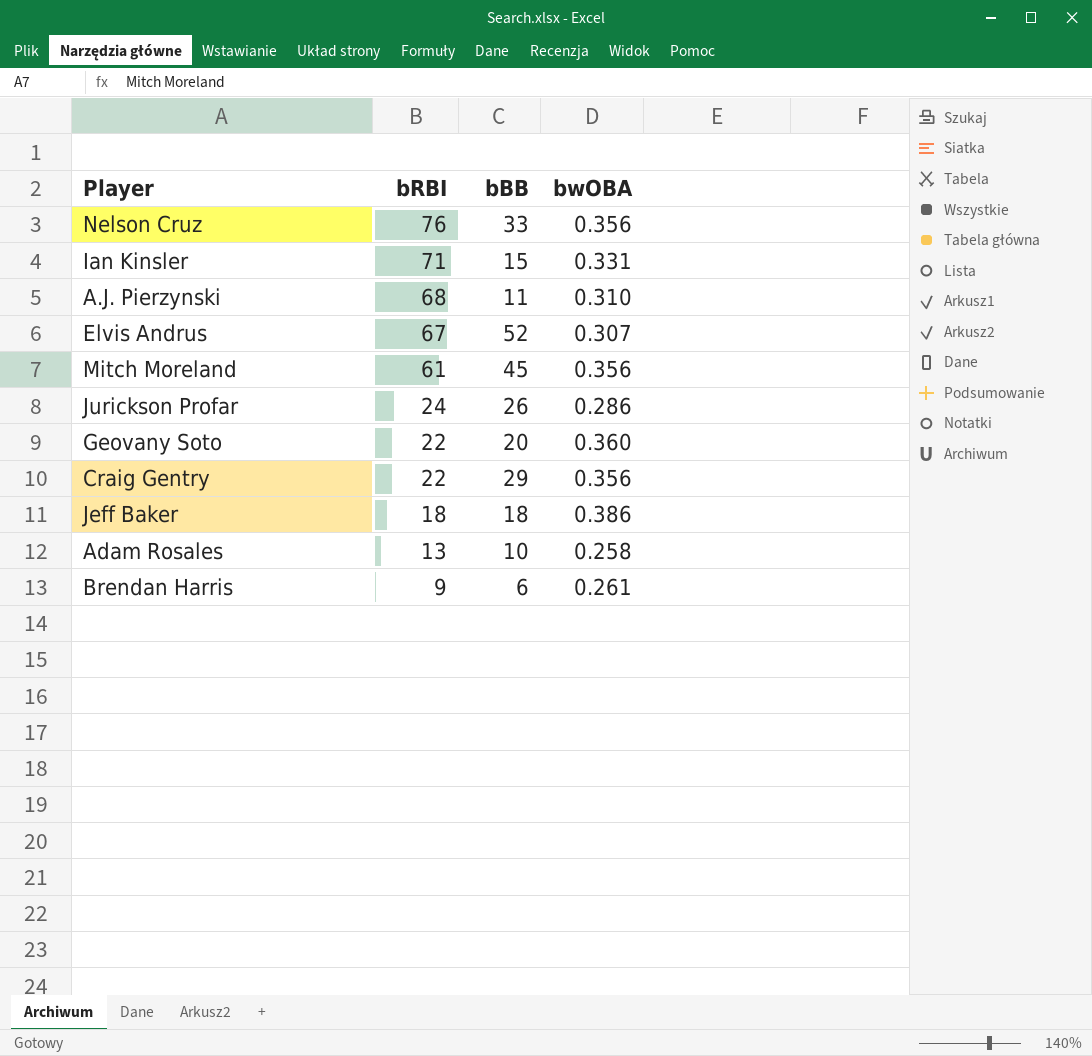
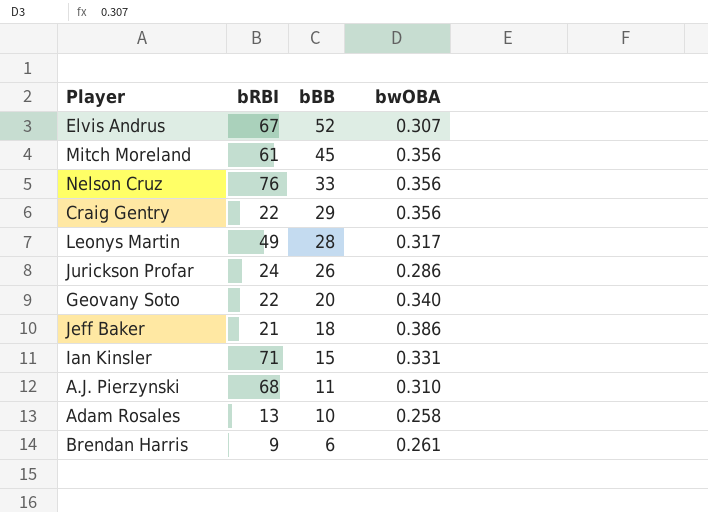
row order: bRBI descending -> bBB descending
row Leonys Martin: none -> 49 | 28 | 0.317
Geovany Soto | bwOBA: 0.360 -> 0.340
Jeff Baker | bRBI: 18 -> 21

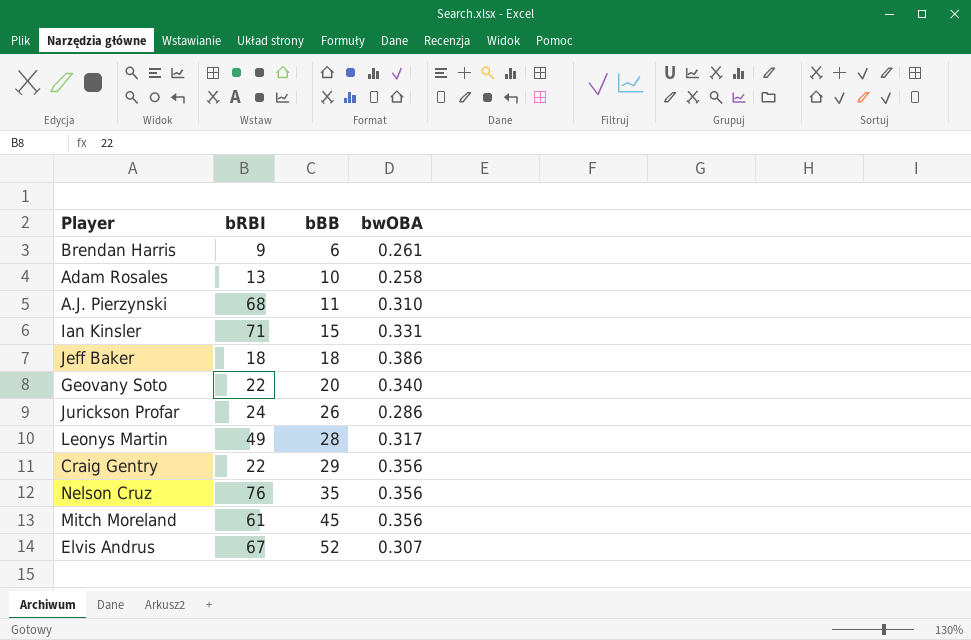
row order: bBB descending -> bBB ascending
Jeff Baker | bRBI: 21 -> 18
Nelson Cruz | bBB: 33 -> 35

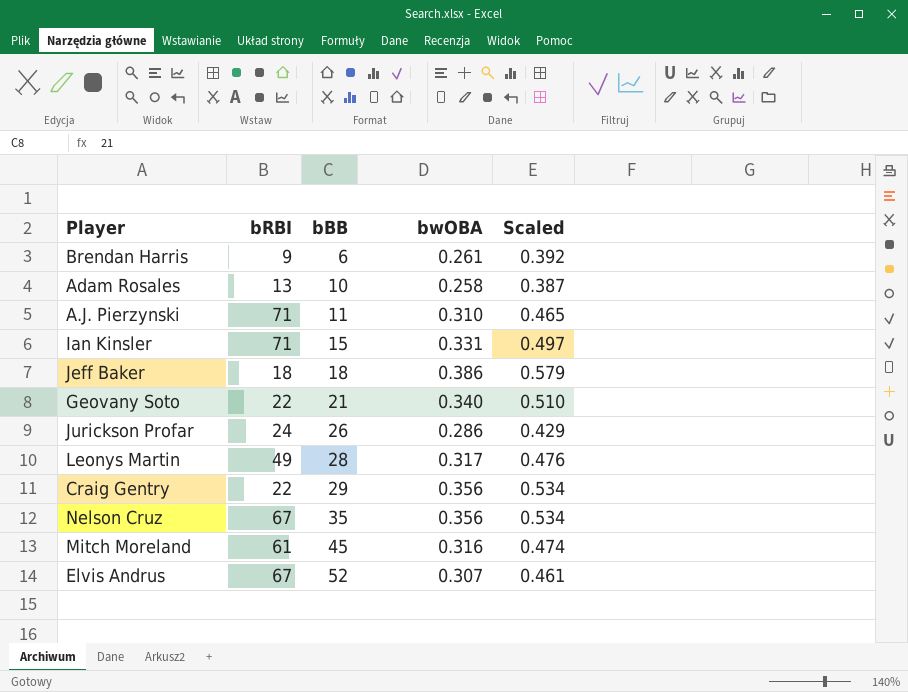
column Scaled | formula: none -> [bwOBA] * 1.5
A.J. Pierzynski | bRBI: 68 -> 71
Geovany Soto | bBB: 20 -> 21
Nelson Cruz | bRBI: 76 -> 67
Mitch Moreland | bwOBA: 0.356 -> 0.316

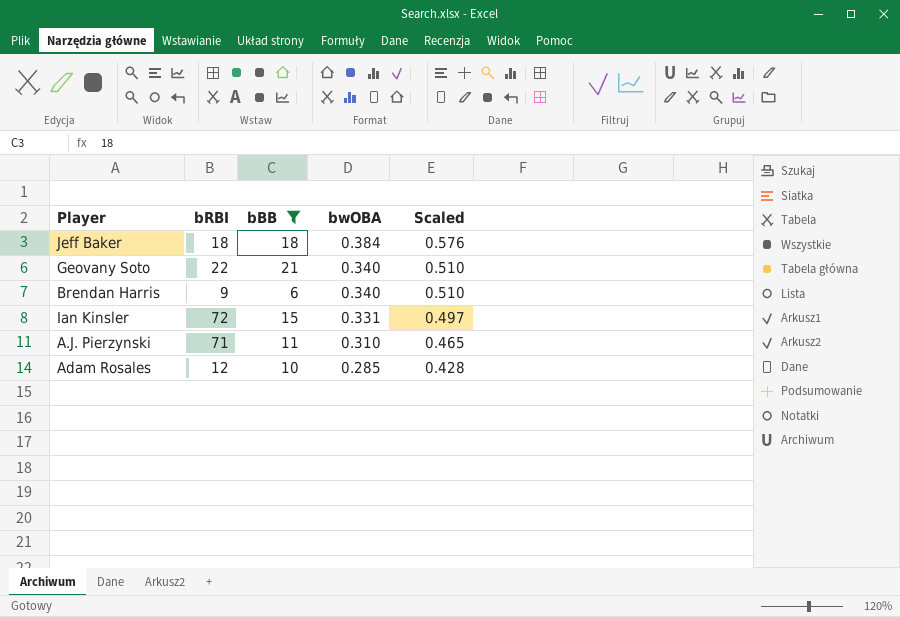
filter: none -> bBB <= 21
row order: bBB ascending -> bwOBA descending
Jeff Baker | bwOBA: 0.386 -> 0.384
Jeff Baker | Scaled: 0.579 -> 0.576
Brendan Harris | bwOBA: 0.261 -> 0.340
Brendan Harris | Scaled: 0.392 -> 0.510
Ian Kinsler | bRBI: 71 -> 72
Adam Rosales | bRBI: 13 -> 12
Adam Rosales | bwOBA: 0.258 -> 0.285
Adam Rosales | Scaled: 0.387 -> 0.428

